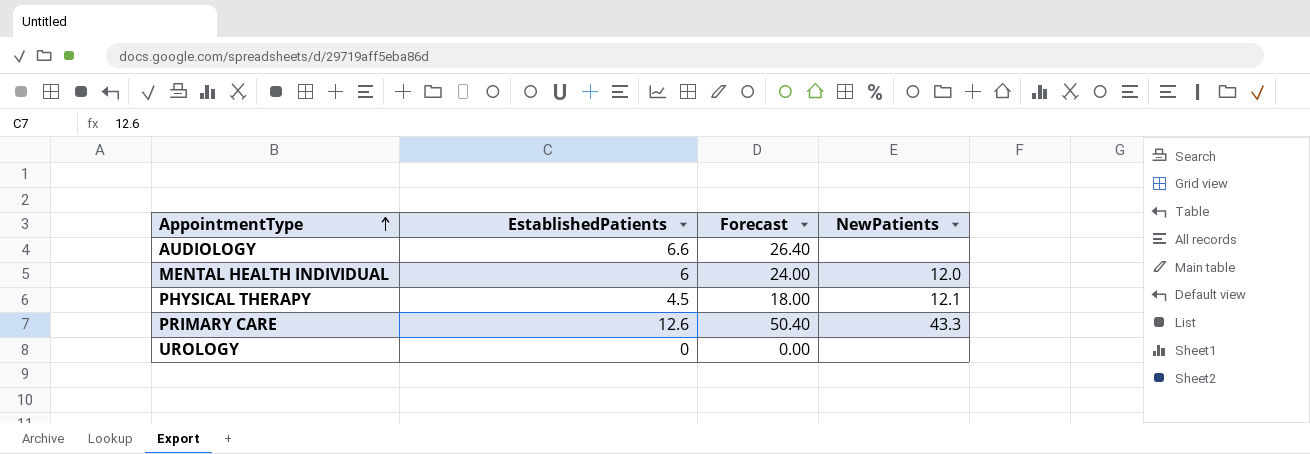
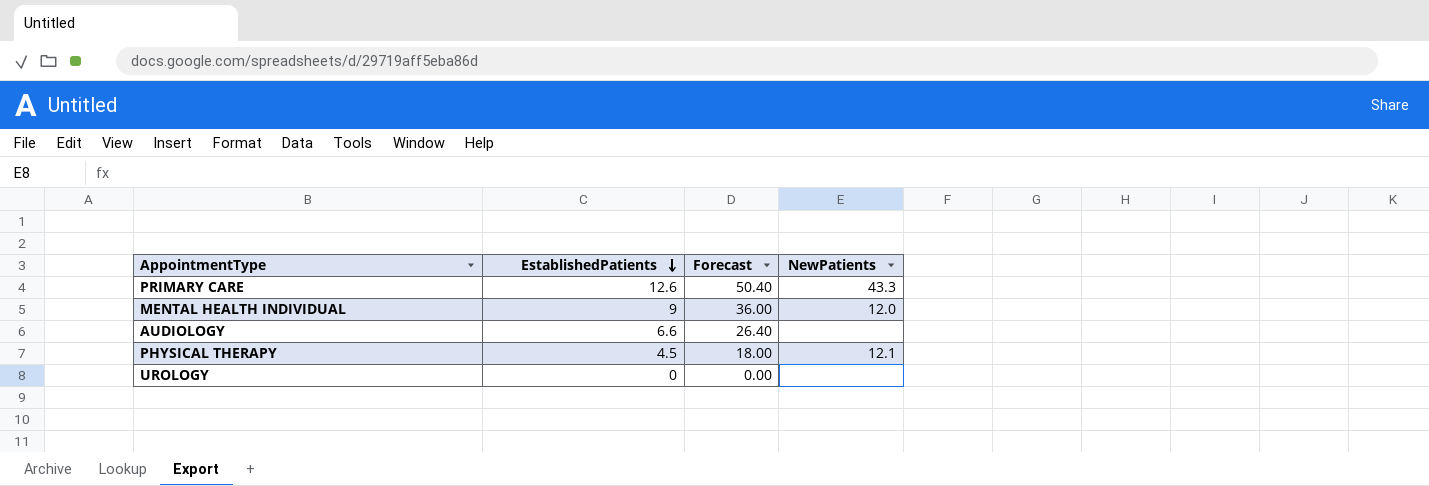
row order: AppointmentType ascending -> EstablishedPatients descending
MENTAL HEALTH INDIVIDUAL | EstablishedPatients: 6 -> 9
MENTAL HEALTH INDIVIDUAL | Forecast: 24.00 -> 36.00

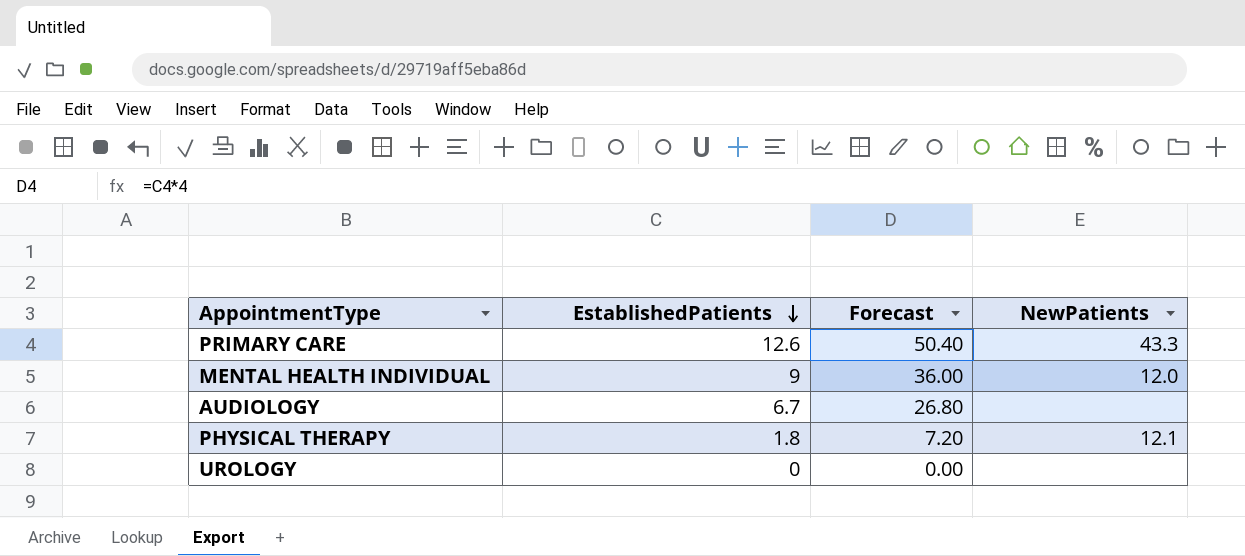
AUDIOLOGY | EstablishedPatients: 6.6 -> 6.7
AUDIOLOGY | Forecast: 26.40 -> 26.80
PHYSICAL THERAPY | EstablishedPatients: 4.5 -> 1.8
PHYSICAL THERAPY | Forecast: 18.00 -> 7.20

